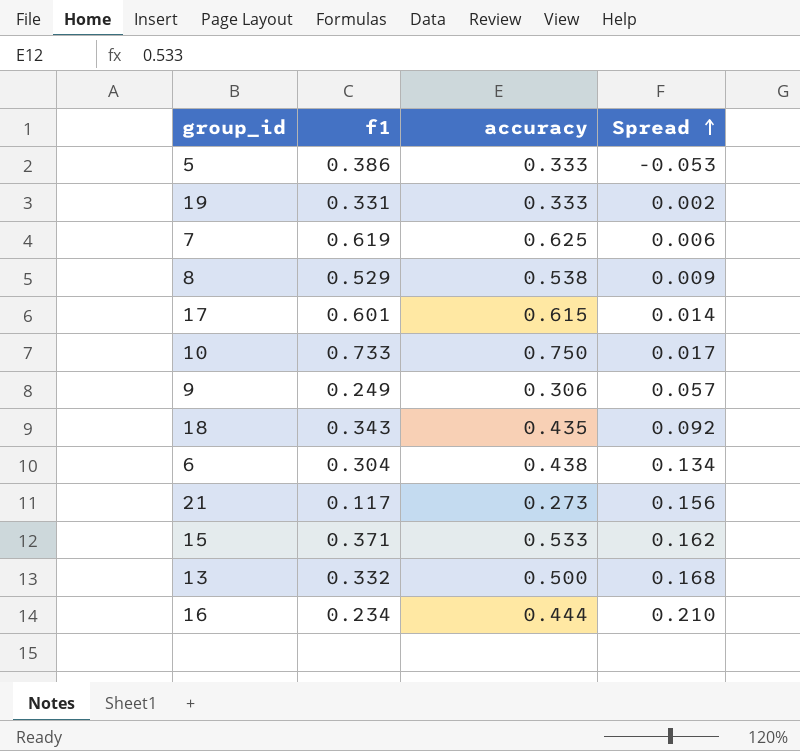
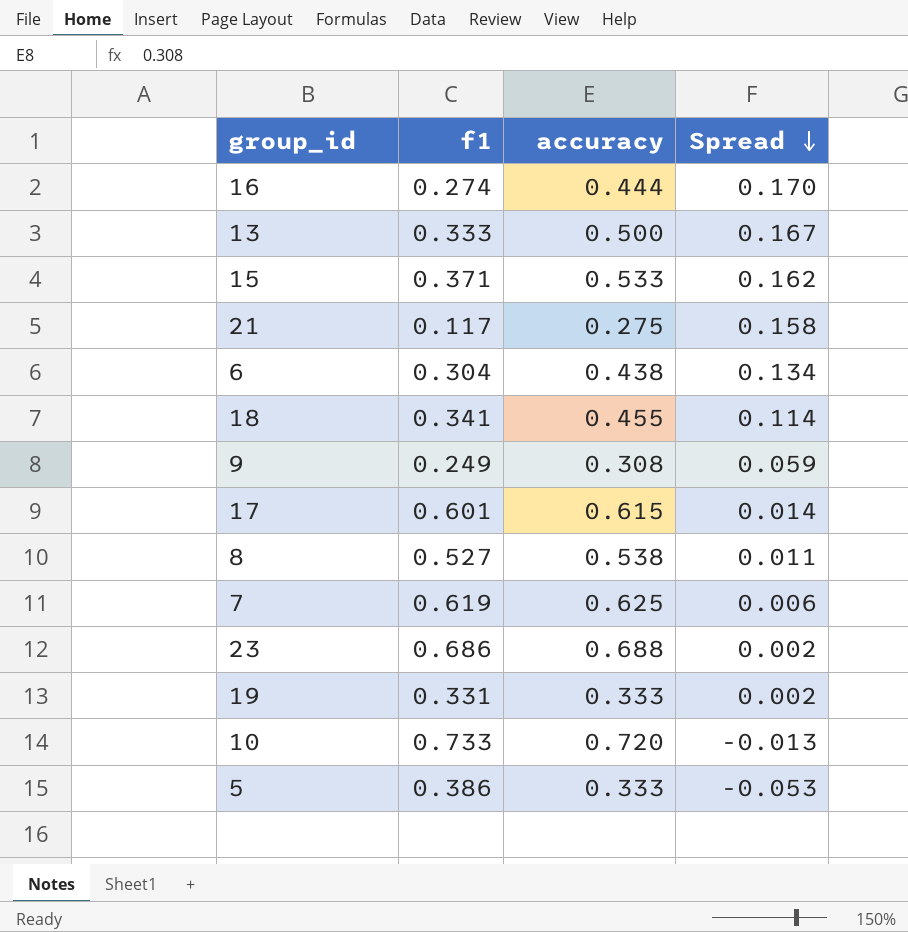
row order: Spread ascending -> Spread descending
16 | f1: 0.234 -> 0.274
16 | Spread: 0.210 -> 0.170
13 | f1: 0.332 -> 0.333
13 | Spread: 0.168 -> 0.167
21 | accuracy: 0.273 -> 0.275
21 | Spread: 0.156 -> 0.158
18 | f1: 0.343 -> 0.341
18 | accuracy: 0.435 -> 0.455
18 | Spread: 0.092 -> 0.114
9 | accuracy: 0.306 -> 0.308
9 | Spread: 0.057 -> 0.059
8 | f1: 0.529 -> 0.527
8 | Spread: 0.009 -> 0.011
row 23: none -> 0.686 | 0.688 | 0.002
10 | accuracy: 0.750 -> 0.720
10 | Spread: 0.017 -> -0.013

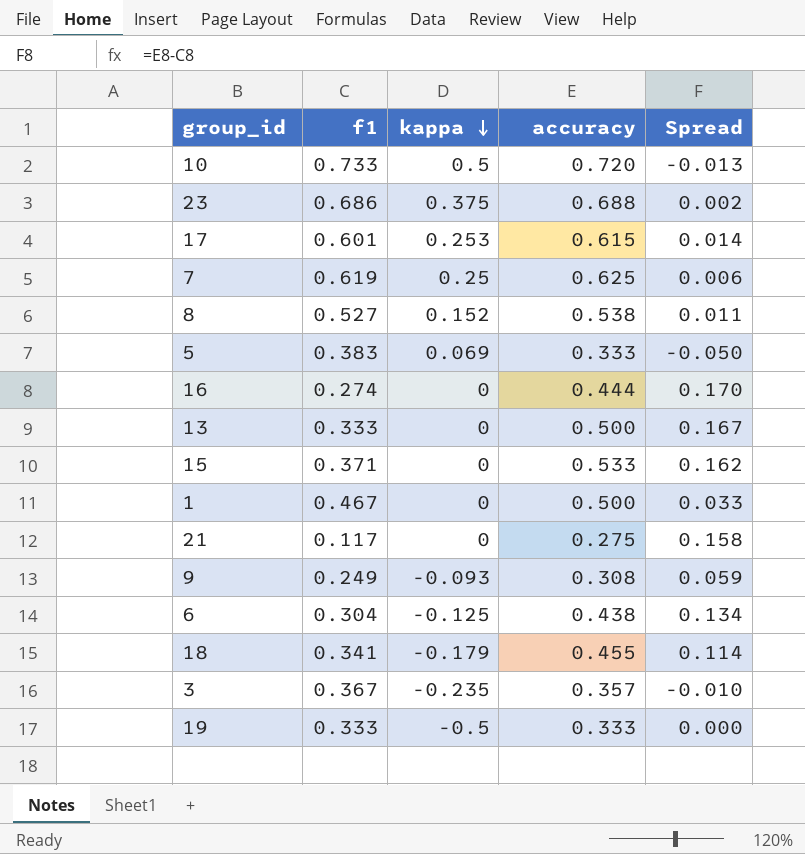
row order: Spread descending -> kappa descending
column kappa | position: none -> 3
5 | f1: 0.386 -> 0.383
5 | Spread: -0.053 -> -0.050
row 1: none -> 0.467 | 0 | 0.500 | 0.033
row 3: none -> 0.367 | -0.235 | 0.357 | -0.010
19 | f1: 0.331 -> 0.333
19 | Spread: 0.002 -> 0.000

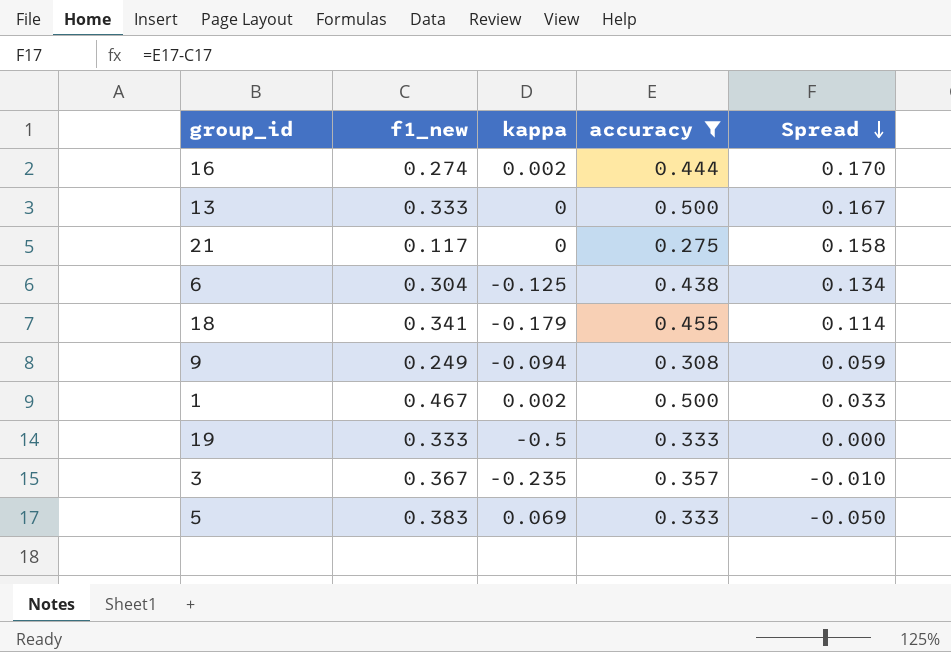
filter: none -> accuracy <= 0.500
row order: kappa descending -> Spread descending
column name: f1 -> f1_new
16 | kappa: 0 -> 0.002
9 | kappa: -0.093 -> -0.094
1 | kappa: 0 -> 0.002

